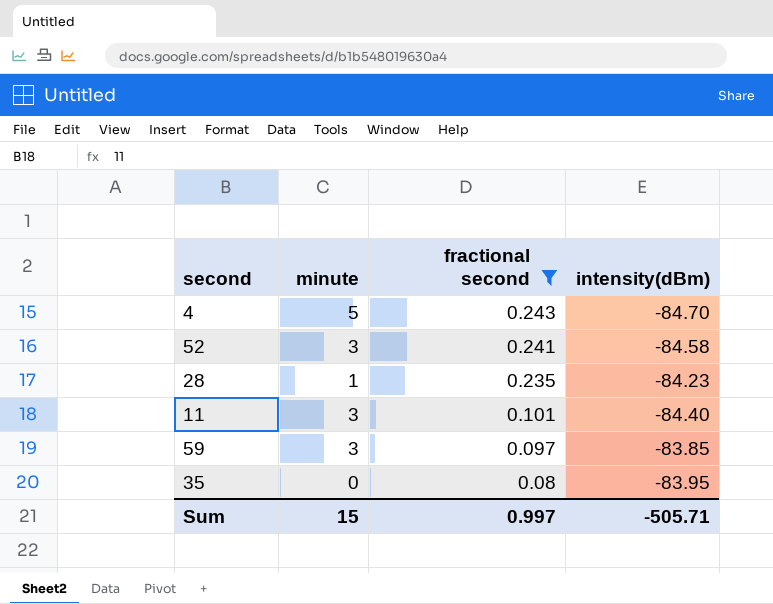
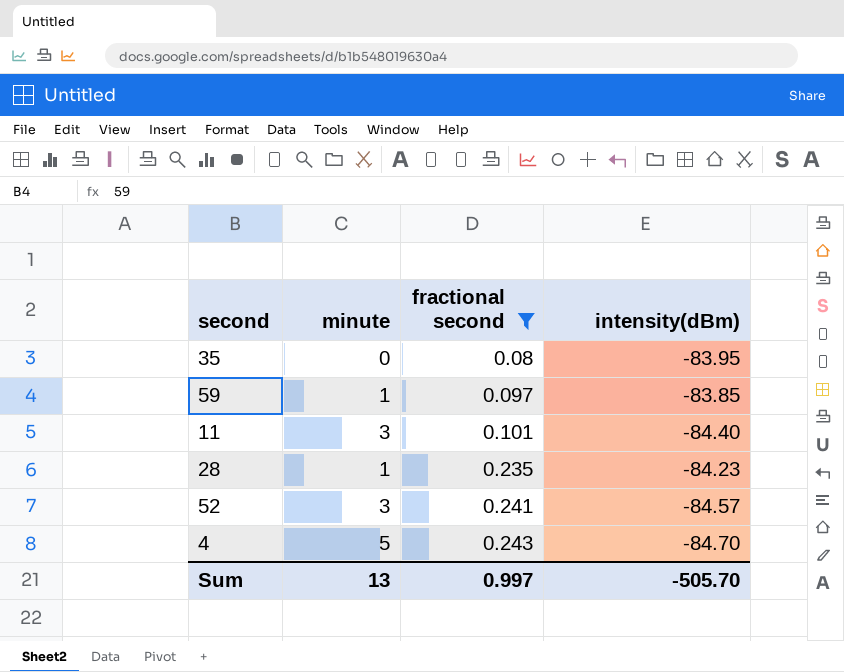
row order: fractional second descending -> fractional second ascending
59 | minute: 3 -> 1
52 | intensity(dBm): -84.58 -> -84.57
Sum | minute: 15 -> 13
Sum | intensity(dBm): -505.71 -> -505.70

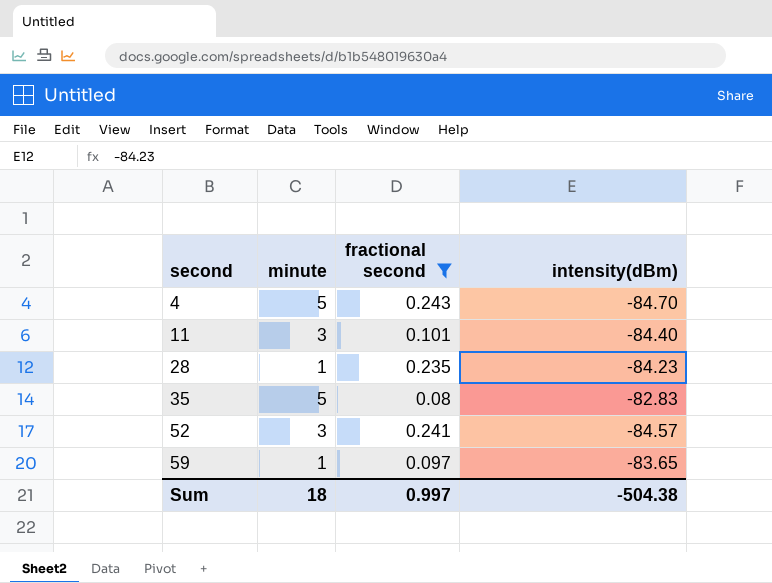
row order: fractional second ascending -> second ascending
35 | minute: 0 -> 5
35 | intensity(dBm): -83.95 -> -82.83
59 | intensity(dBm): -83.85 -> -83.65
Sum | minute: 13 -> 18
Sum | intensity(dBm): -505.70 -> -504.38

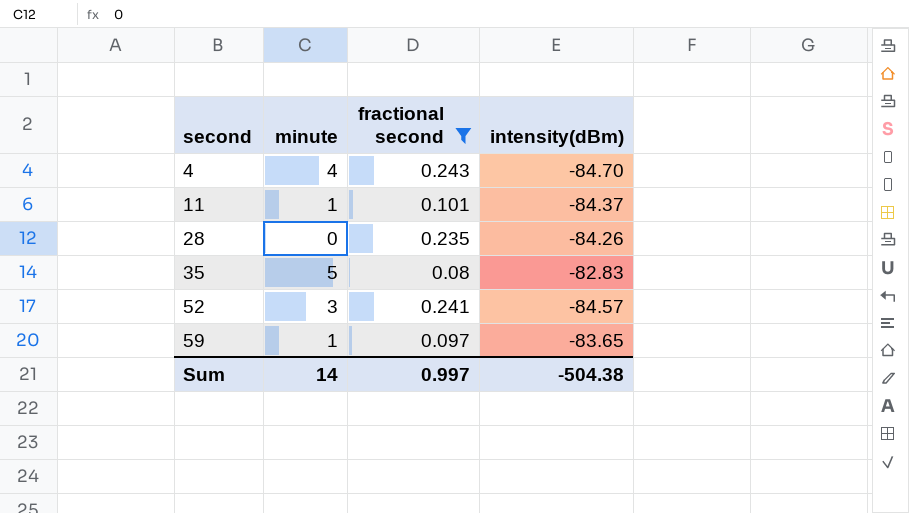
4 | minute: 5 -> 4
11 | minute: 3 -> 1
11 | intensity(dBm): -84.40 -> -84.37
28 | minute: 1 -> 0
28 | intensity(dBm): -84.23 -> -84.26
Sum | minute: 18 -> 14

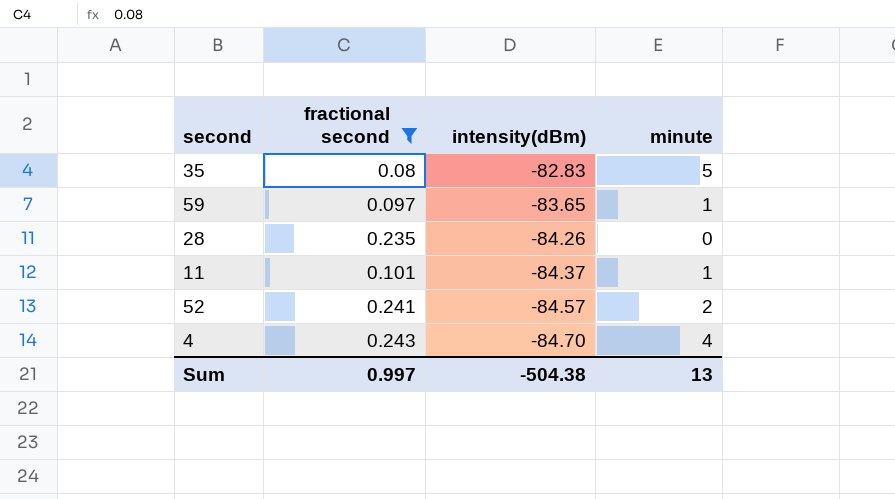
row order: second ascending -> intensity(dBm) descending
column minute | position: 2 -> 4
52 | minute: 3 -> 2
Sum | minute: 14 -> 13

